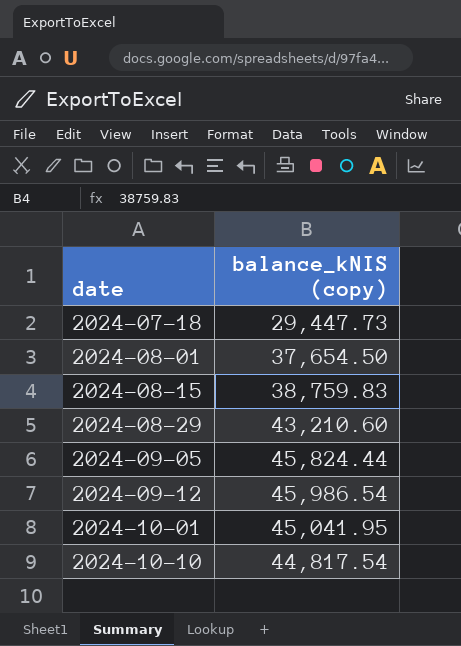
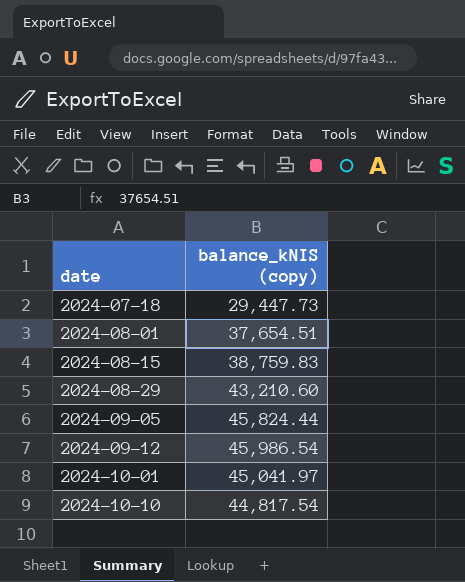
2024-08-01 | balance_kNIS (copy): 37,654.50 -> 37,654.51
2024-10-01 | balance_kNIS (copy): 45,041.95 -> 45,041.97

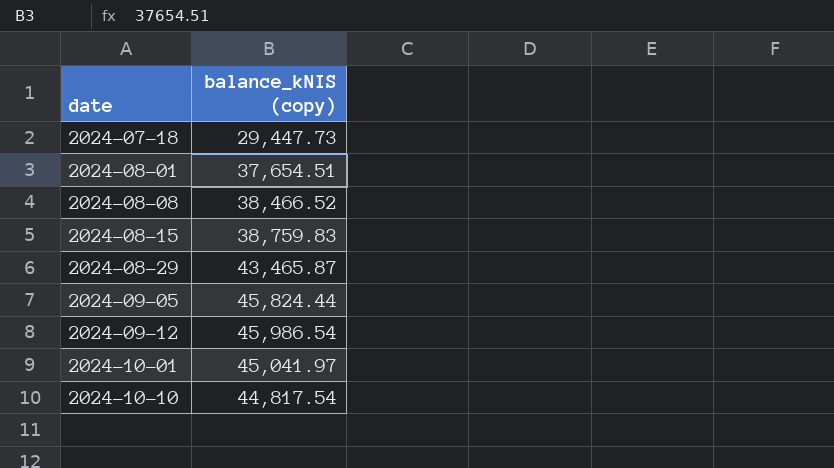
row 2024-08-08: none -> 38,466.52
2024-08-29 | balance_kNIS (copy): 43,210.60 -> 43,465.87

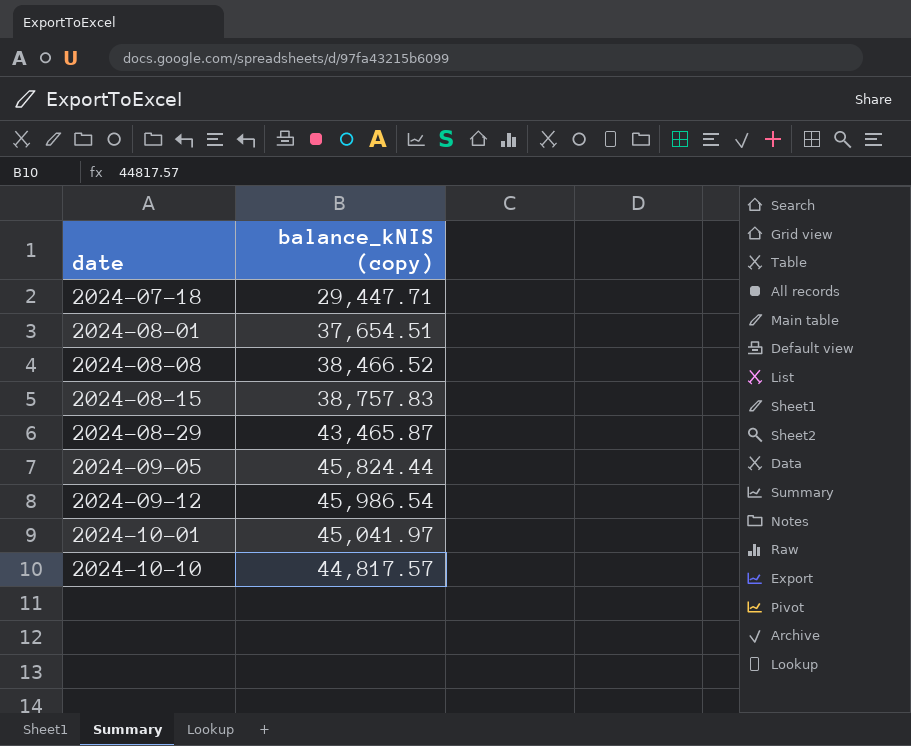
2024-07-18 | balance_kNIS (copy): 29,447.73 -> 29,447.71
2024-08-15 | balance_kNIS (copy): 38,759.83 -> 38,757.83
2024-10-10 | balance_kNIS (copy): 44,817.54 -> 44,817.57

